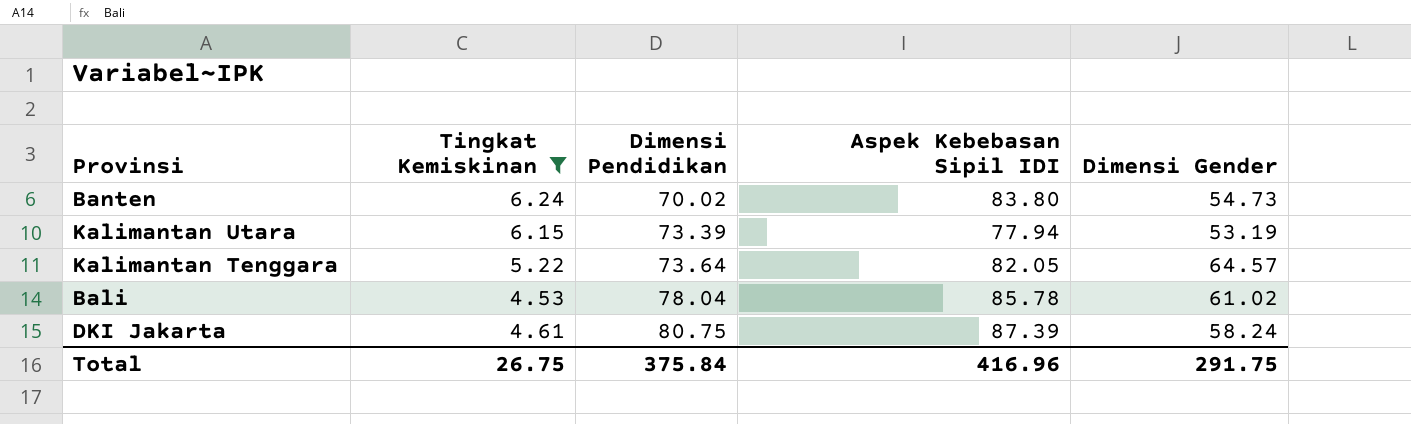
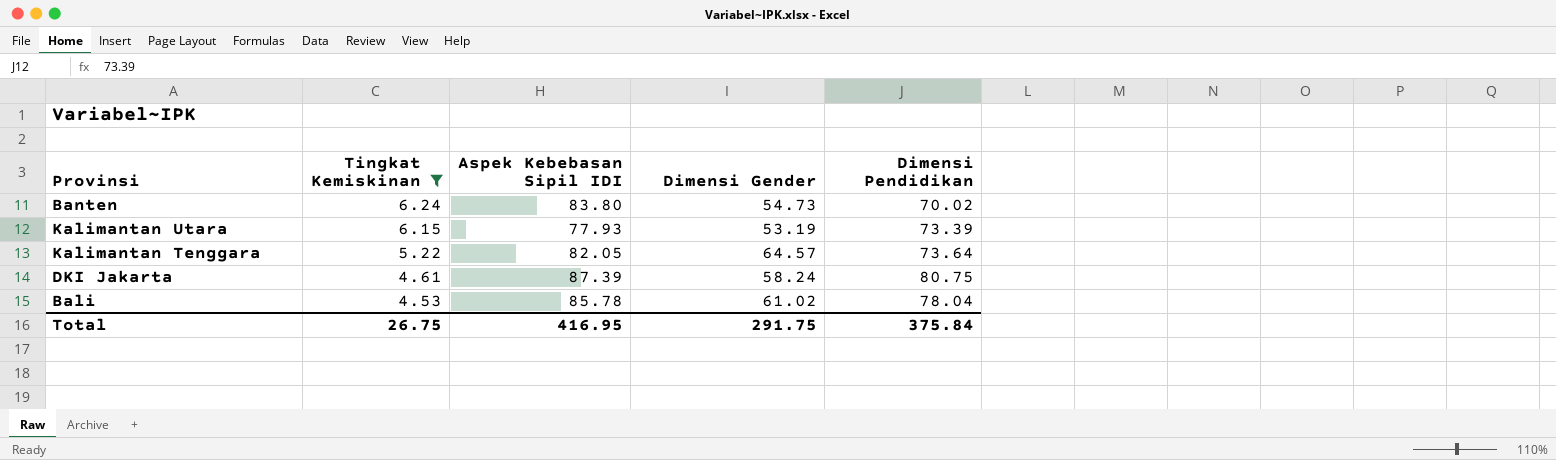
row order: Dimensi Pendidikan ascending -> Tingkat Kemiskinan descending
column Dimensi Pendidikan | position: 3 -> 5
Kalimantan Utara | Aspek Kebebasan Sipil IDI: 77.94 -> 77.93
Total | Aspek Kebebasan Sipil IDI: 416.96 -> 416.95

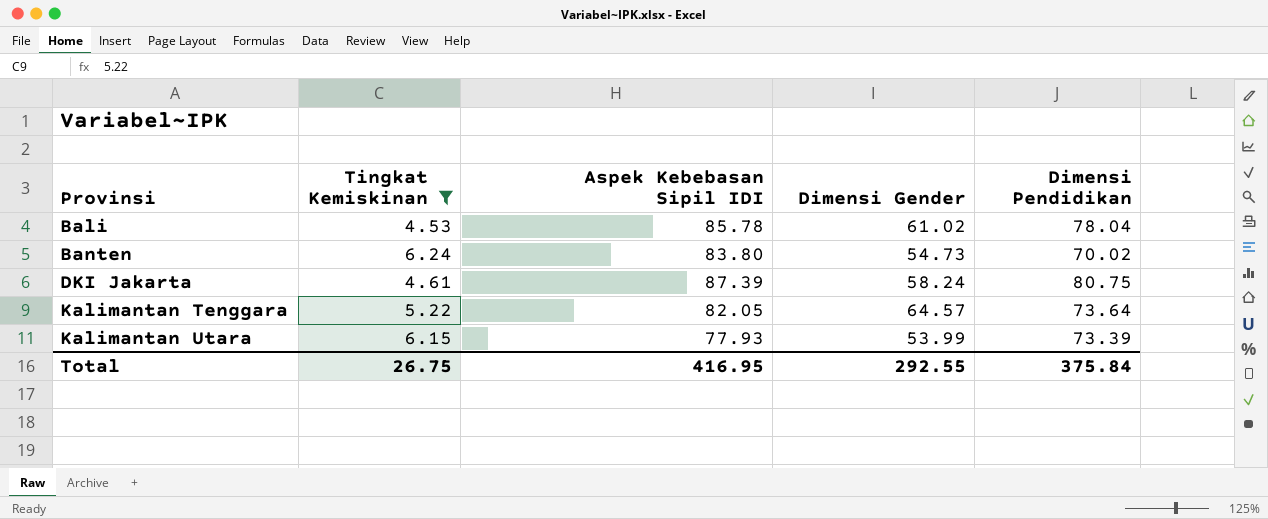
row order: Tingkat Kemiskinan descending -> Provinsi ascending
Kalimantan Utara | Dimensi Gender: 53.19 -> 53.99
Total | Dimensi Gender: 291.75 -> 292.55

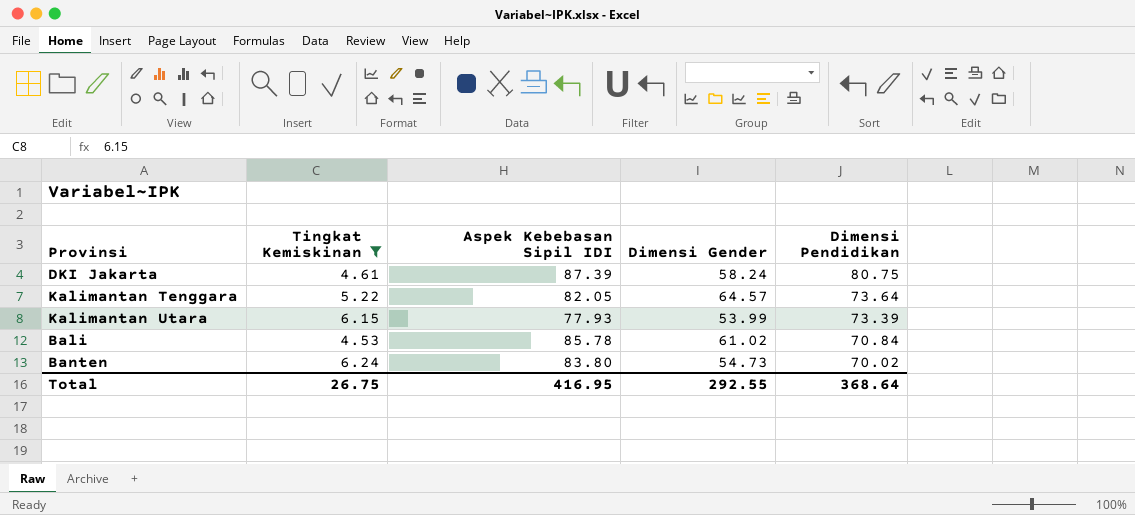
row order: Provinsi ascending -> Dimensi Pendidikan descending
Bali | Dimensi Pendidikan: 78.04 -> 70.84
Total | Dimensi Pendidikan: 375.84 -> 368.64

